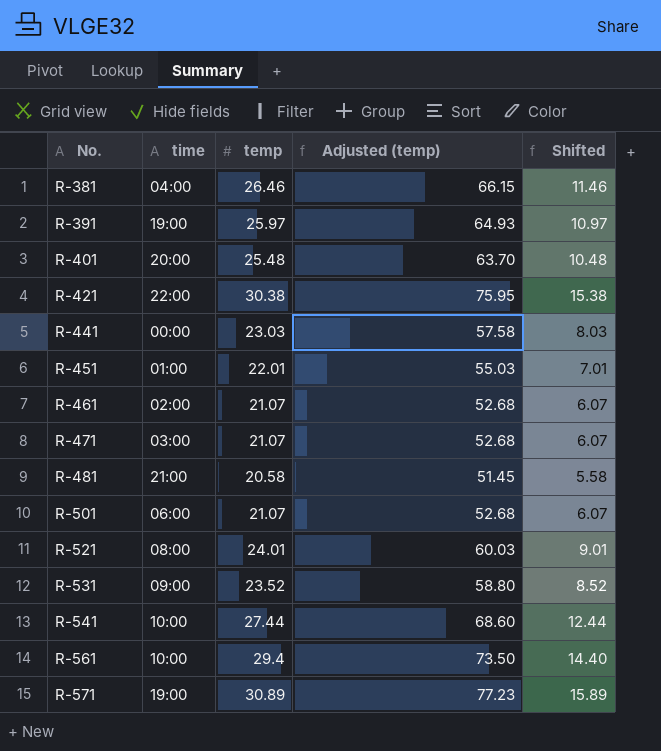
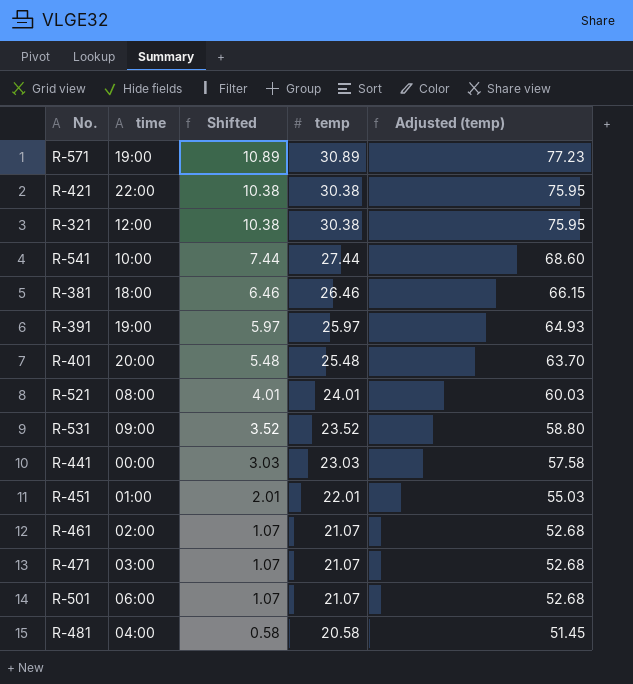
row order: No. ascending -> Shifted descending
column Shifted | formula: [temp] - 15 -> [temp] - 20
column Shifted | position: 5 -> 3
row R-561: 10:00 | 29.4 | 73.50 | 14.40 -> none
row R-321: none -> 12:00 | 10.38 | 30.38 | 75.95
R-381 | time: 04:00 -> 18:00
R-481 | time: 21:00 -> 04:00

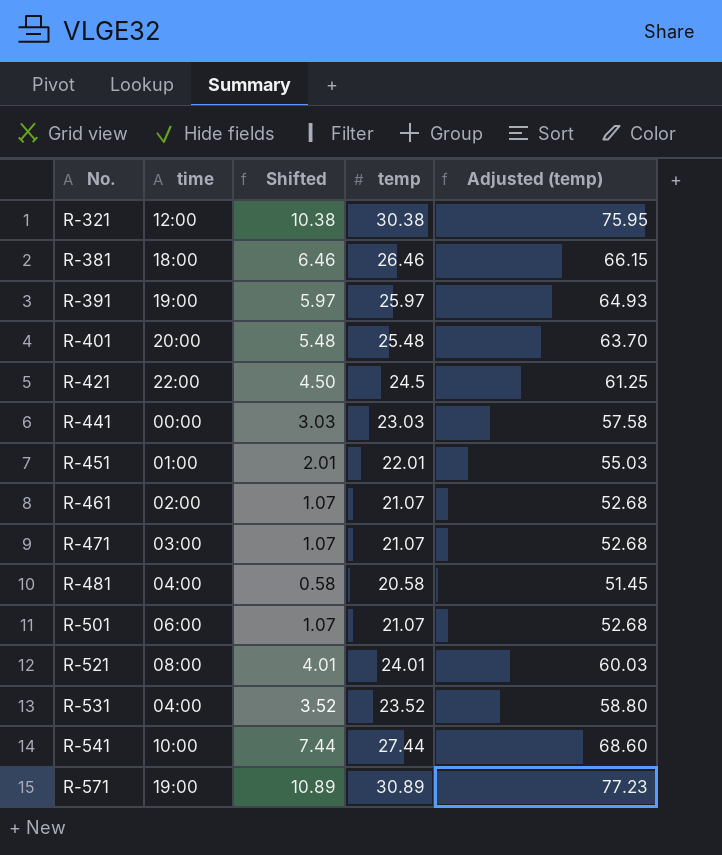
row order: Shifted descending -> No. ascending
R-421 | Shifted: 10.38 -> 4.50
R-421 | temp: 30.38 -> 24.5
R-421 | Adjusted (temp): 75.95 -> 61.25
R-531 | time: 09:00 -> 04:00

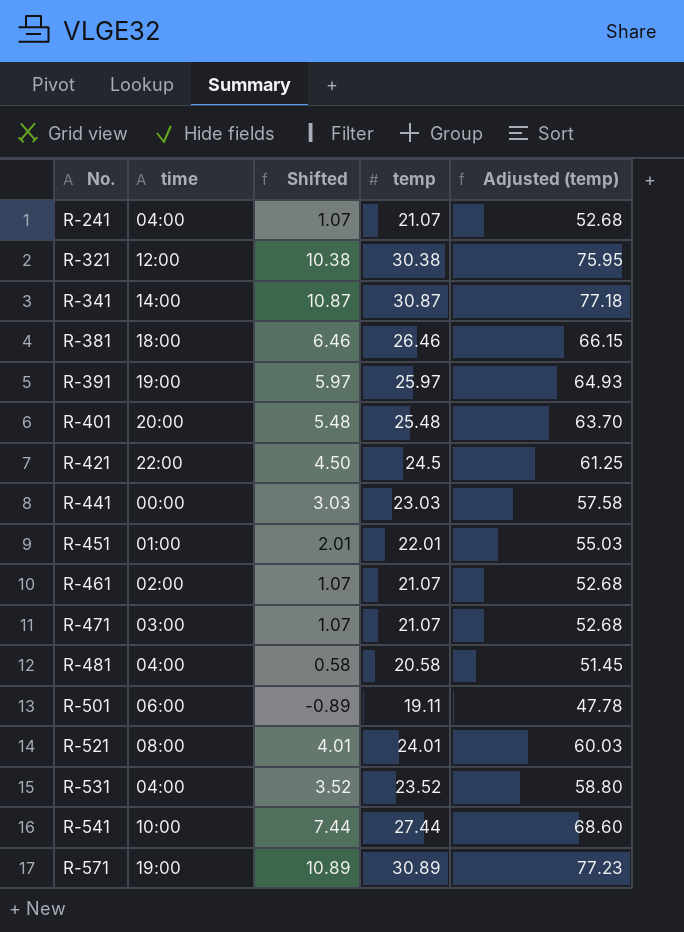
row R-241: none -> 04:00 | 1.07 | 21.07 | 52.68
row R-341: none -> 14:00 | 10.87 | 30.87 | 77.18
R-501 | Shifted: 1.07 -> -0.89
R-501 | temp: 21.07 -> 19.11
R-501 | Adjusted (temp): 52.68 -> 47.78

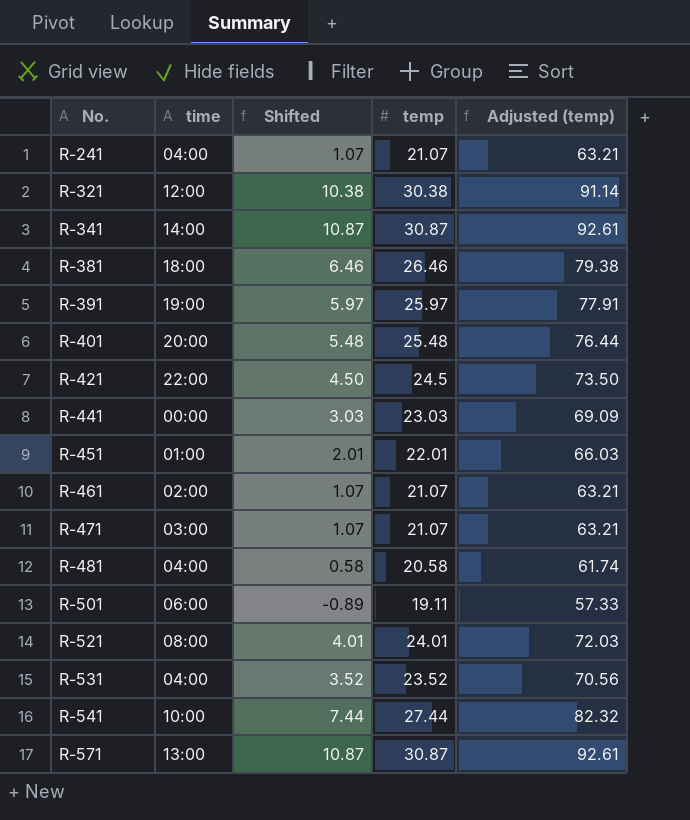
column Adjusted (temp) | formula: [temp] * 2.5 -> [temp] * 3
R-571 | time: 19:00 -> 13:00
R-571 | Shifted: 10.89 -> 10.87
R-571 | temp: 30.89 -> 30.87

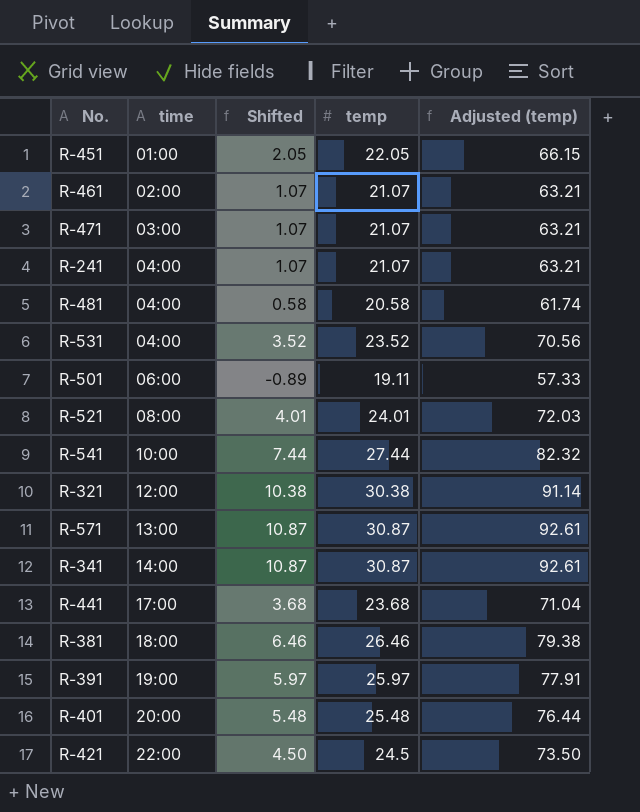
row order: No. ascending -> time ascending
R-451 | Shifted: 2.01 -> 2.05
R-451 | temp: 22.01 -> 22.05
R-451 | Adjusted (temp): 66.03 -> 66.15
R-441 | time: 00:00 -> 17:00
R-441 | Shifted: 3.03 -> 3.68
R-441 | temp: 23.03 -> 23.68
R-441 | Adjusted (temp): 69.09 -> 71.04

